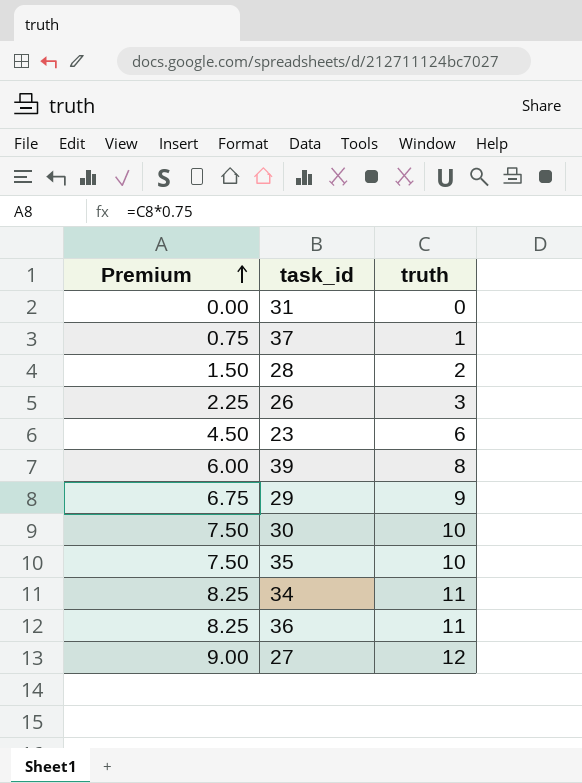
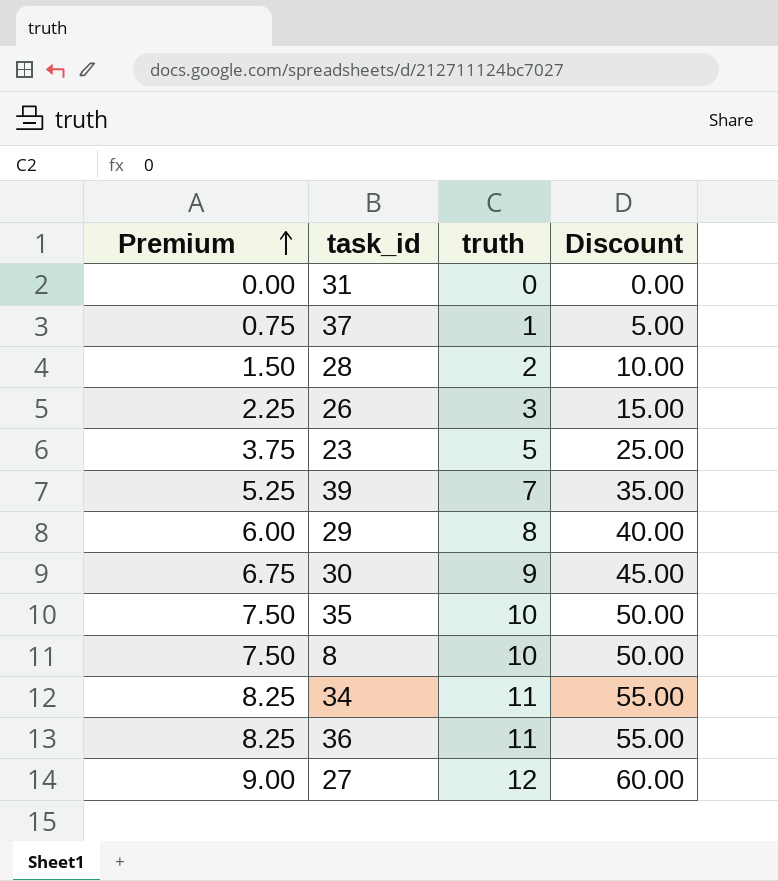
column Discount | formula: none -> [truth] * 5
23 | Premium: 4.50 -> 3.75
23 | truth: 6 -> 5
39 | Premium: 6.00 -> 5.25
39 | truth: 8 -> 7
29 | Premium: 6.75 -> 6.00
29 | truth: 9 -> 8
30 | Premium: 7.50 -> 6.75
30 | truth: 10 -> 9
row 8: none -> 7.50 | 10 | 50.00

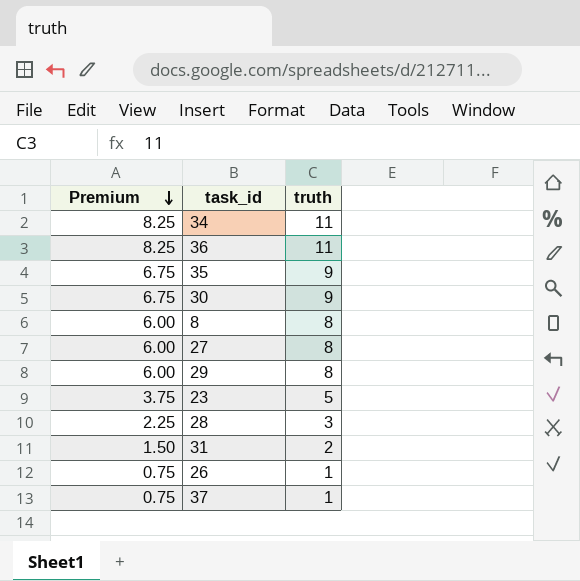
row order: Premium ascending -> Premium descending
column Discount | formula: [truth] * 5 -> none
row 39: 5.25 | 7 | 35.00 -> none
35 | Premium: 7.50 -> 6.75
35 | truth: 10 -> 9
8 | Premium: 7.50 -> 6.00
8 | truth: 10 -> 8
27 | Premium: 9.00 -> 6.00
27 | truth: 12 -> 8
28 | Premium: 1.50 -> 2.25
28 | truth: 2 -> 3
31 | Premium: 0.00 -> 1.50
31 | truth: 0 -> 2
26 | Premium: 2.25 -> 0.75
26 | truth: 3 -> 1

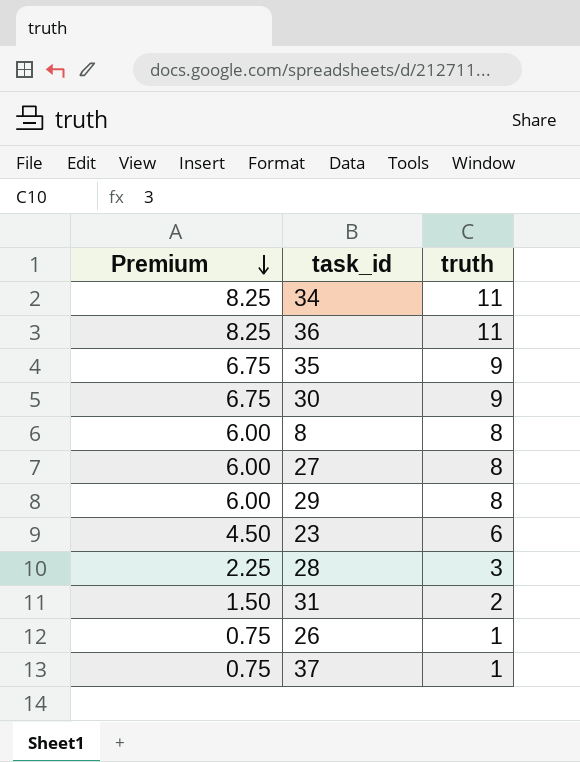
23 | Premium: 3.75 -> 4.50
23 | truth: 5 -> 6

